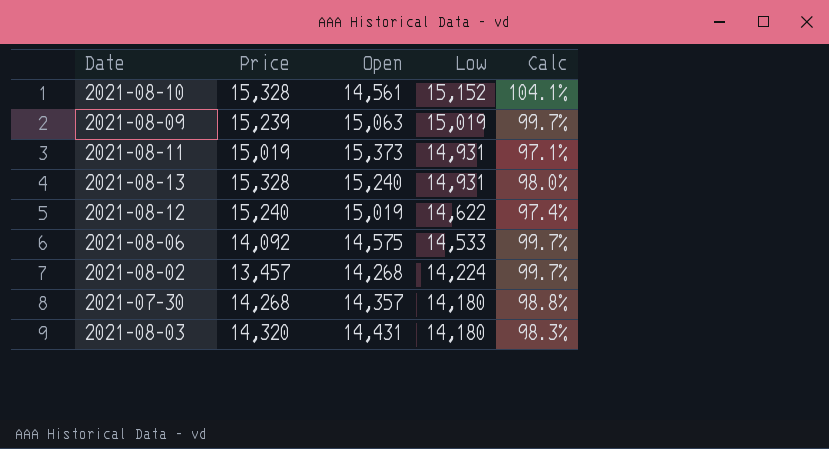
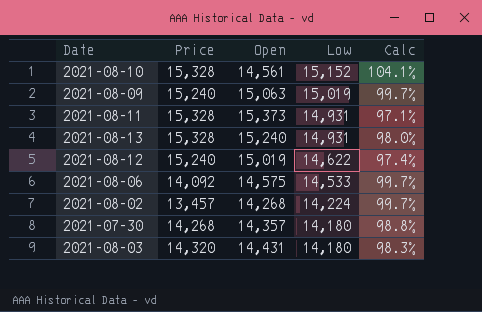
2021-08-09 | Price: 15,239 -> 15,240
2021-08-11 | Price: 15,019 -> 15,328

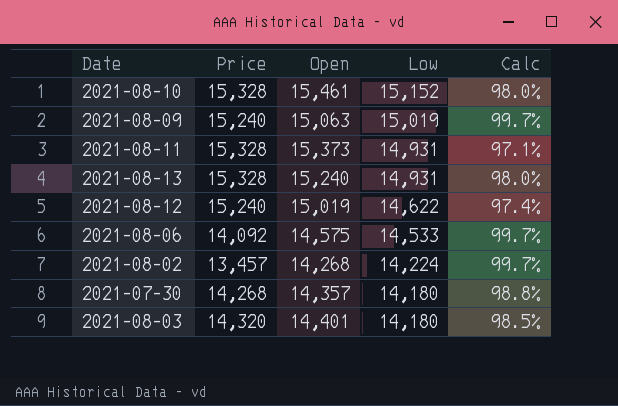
2021-08-10 | Open: 14,561 -> 15,461
2021-08-10 | Calc: 104.1% -> 98.0%
2021-08-03 | Open: 14,431 -> 14,401
2021-08-03 | Calc: 98.3% -> 98.5%

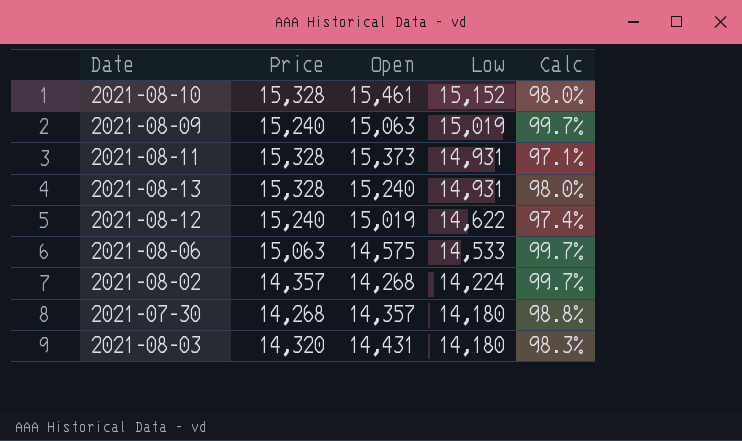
2021-08-06 | Price: 14,092 -> 15,063
2021-08-02 | Price: 13,457 -> 14,357
2021-08-03 | Open: 14,401 -> 14,431
2021-08-03 | Calc: 98.5% -> 98.3%

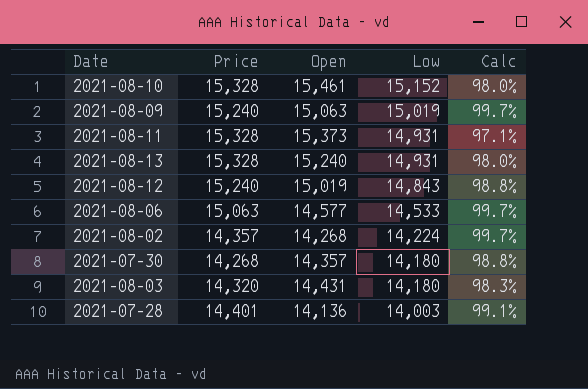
2021-08-12 | Low: 14,622 -> 14,843
2021-08-12 | Calc: 97.4% -> 98.8%
2021-08-06 | Open: 14,575 -> 14,577
row 2021-07-28: none -> 14,401 | 14,136 | 14,003 | 99.1%

